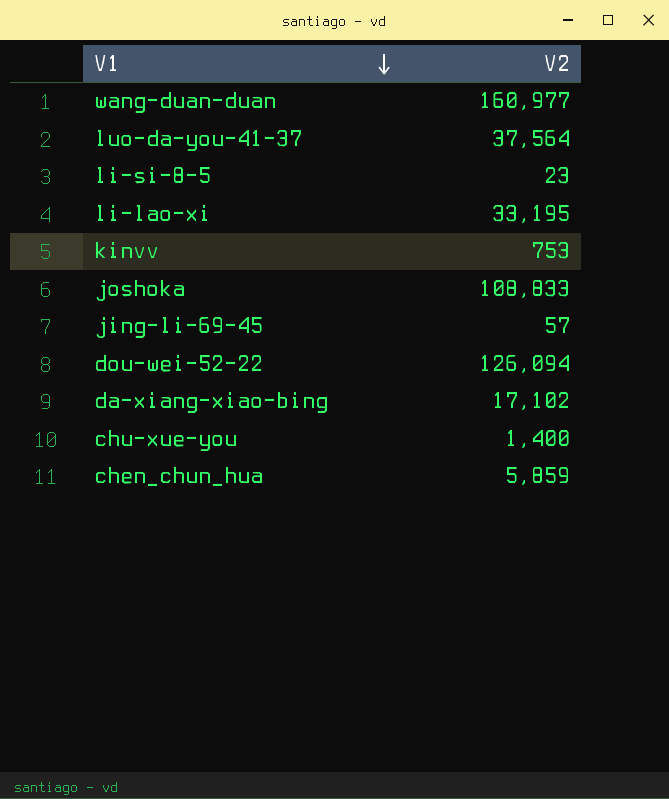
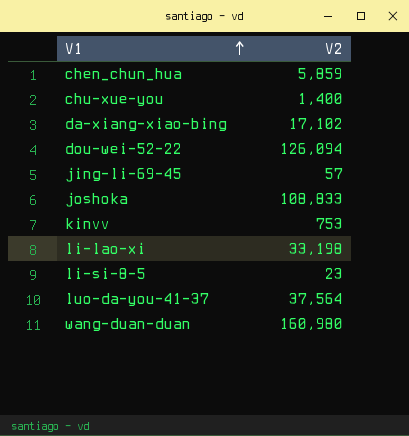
row order: V1 descending -> V1 ascending
li-lao-xi | V2: 33,195 -> 33,198
wang-duan-duan | V2: 160,977 -> 160,980

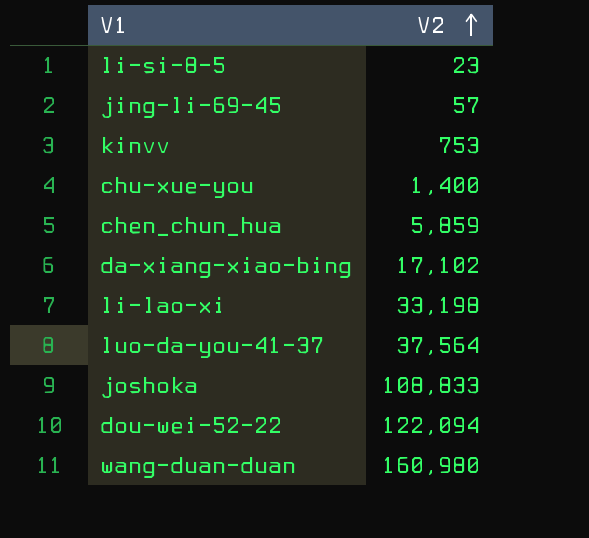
row order: V1 ascending -> V2 ascending
dou-wei-52-22 | V2: 126,094 -> 122,094

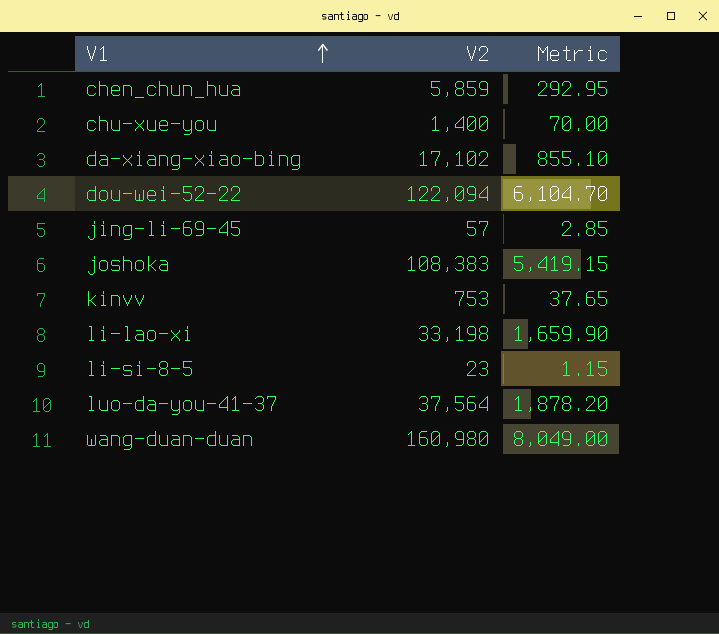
row order: V2 ascending -> V1 ascending
column Metric | formula: none -> [V2] * 0.05
joshoka | V2: 108,833 -> 108,383

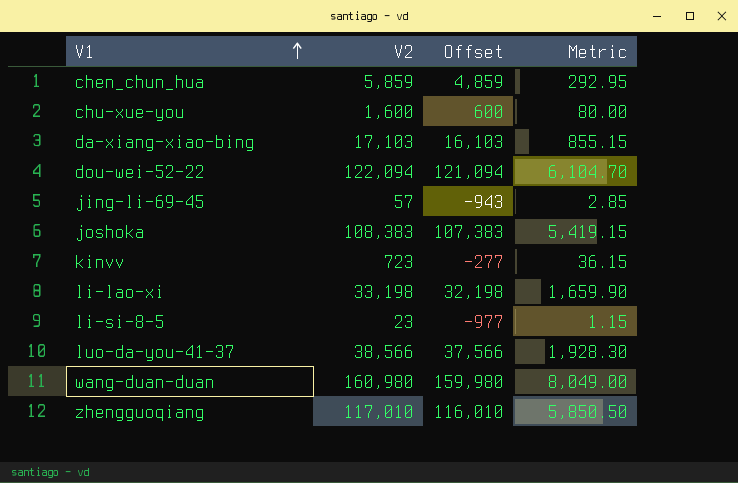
column Offset | formula: none -> [V2] - 1000
chu-xue-you | V2: 1,400 -> 1,600
chu-xue-you | Metric: 70.00 -> 80.00
da-xiang-xiao-bing | V2: 17,102 -> 17,103
da-xiang-xiao-bing | Metric: 855.10 -> 855.15
kinvv | V2: 753 -> 723
kinvv | Metric: 37.65 -> 36.15
luo-da-you-41-37 | V2: 37,564 -> 38,566
luo-da-you-41-37 | Metric: 1,878.20 -> 1,928.30
row zhengguoqiang: none -> 117,010 | 116,010 | 5,850.50

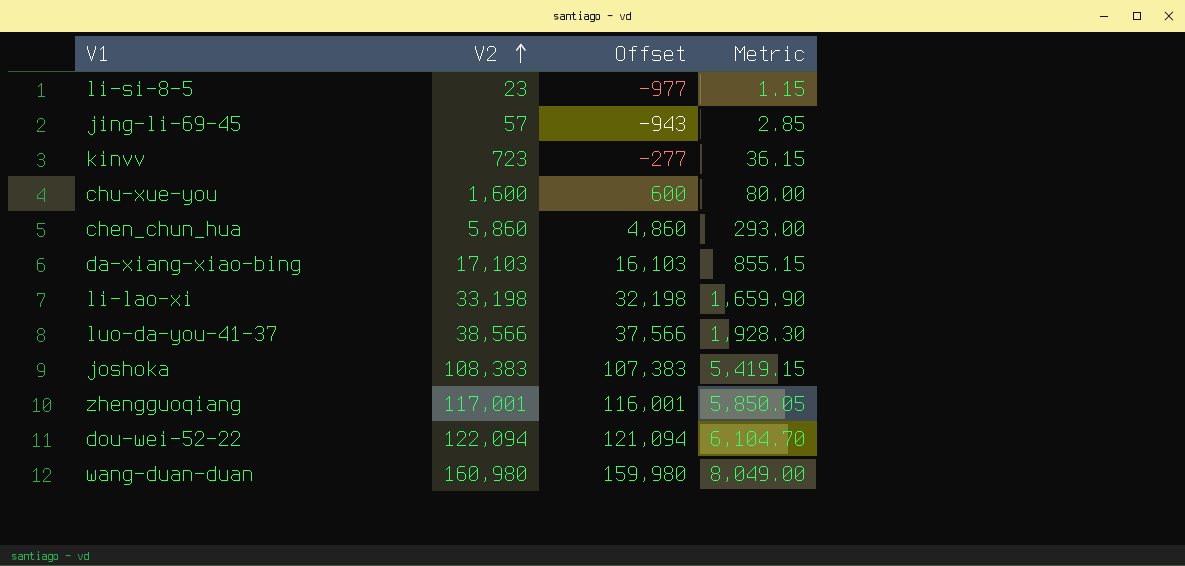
row order: V1 ascending -> V2 ascending
chen_chun_hua | V2: 5,859 -> 5,860
chen_chun_hua | Offset: 4,859 -> 4,860
chen_chun_hua | Metric: 292.95 -> 293.00
zhengguoqiang | V2: 117,010 -> 117,001
zhengguoqiang | Offset: 116,010 -> 116,001
zhengguoqiang | Metric: 5,850.50 -> 5,850.05

